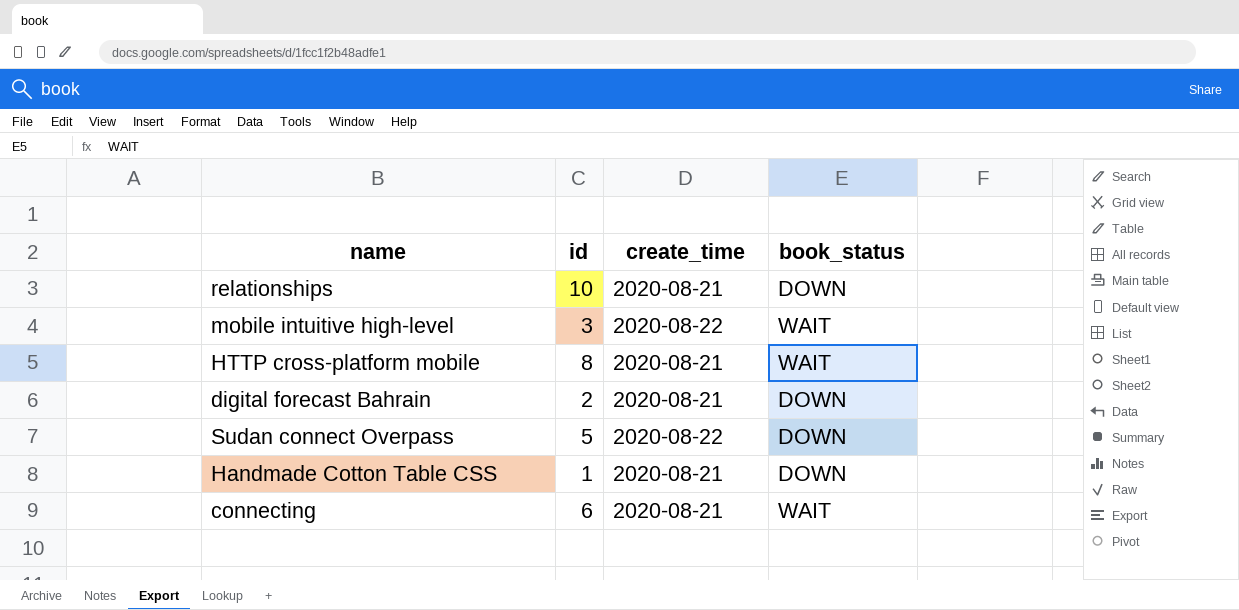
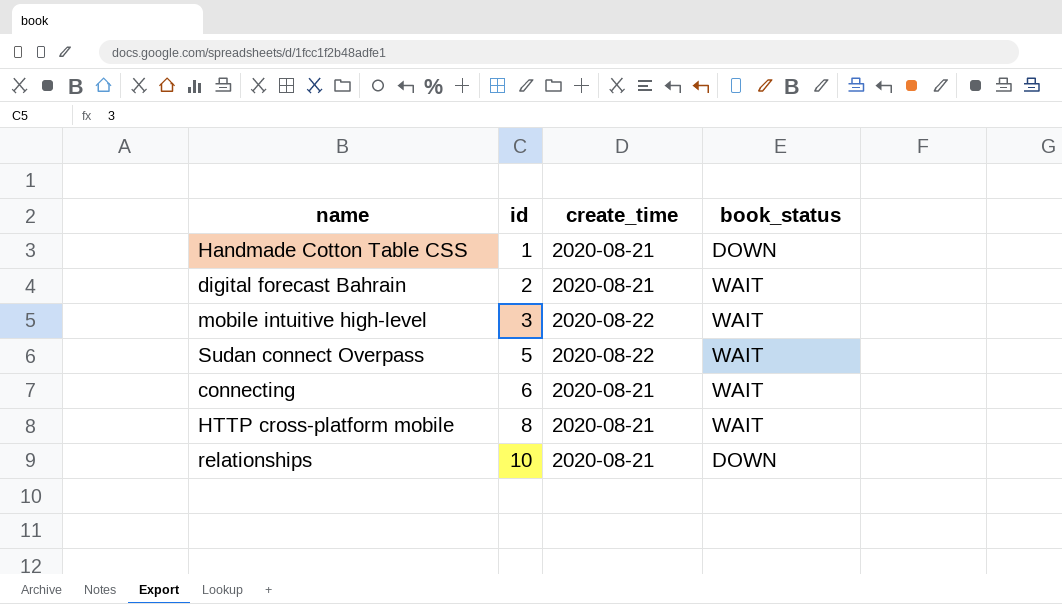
row order: none -> id ascending
digital forecast Bahrain | book_status: DOWN -> WAIT
Sudan connect Overpass | book_status: DOWN -> WAIT

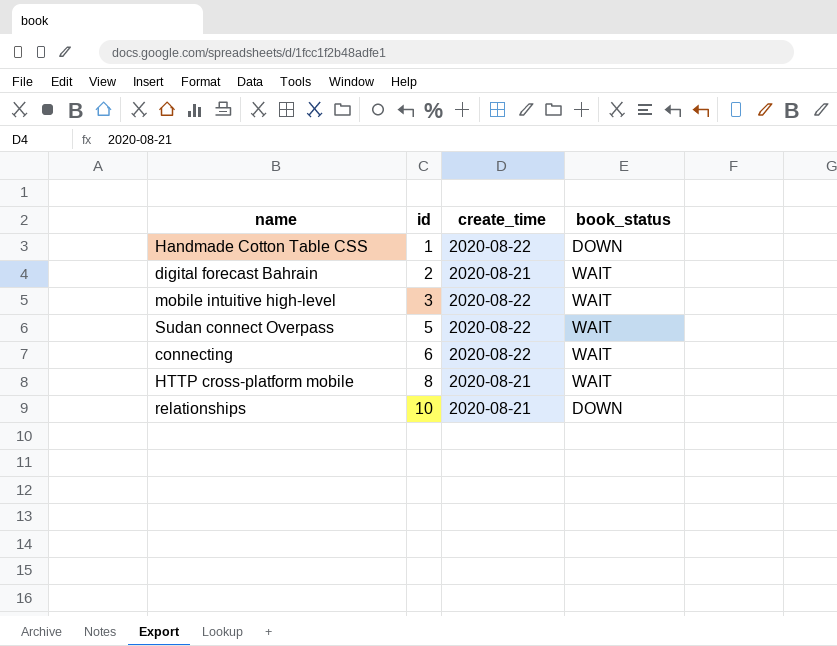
Handmade Cotton Table CSS | create_time: 2020-08-21 -> 2020-08-22
connecting | create_time: 2020-08-21 -> 2020-08-22

